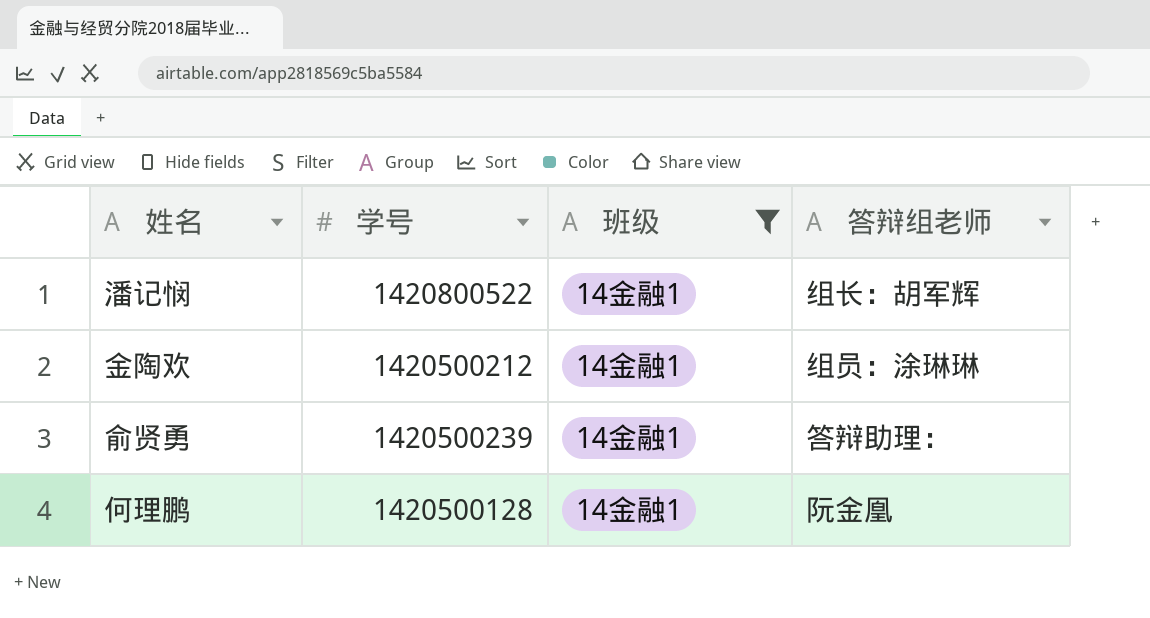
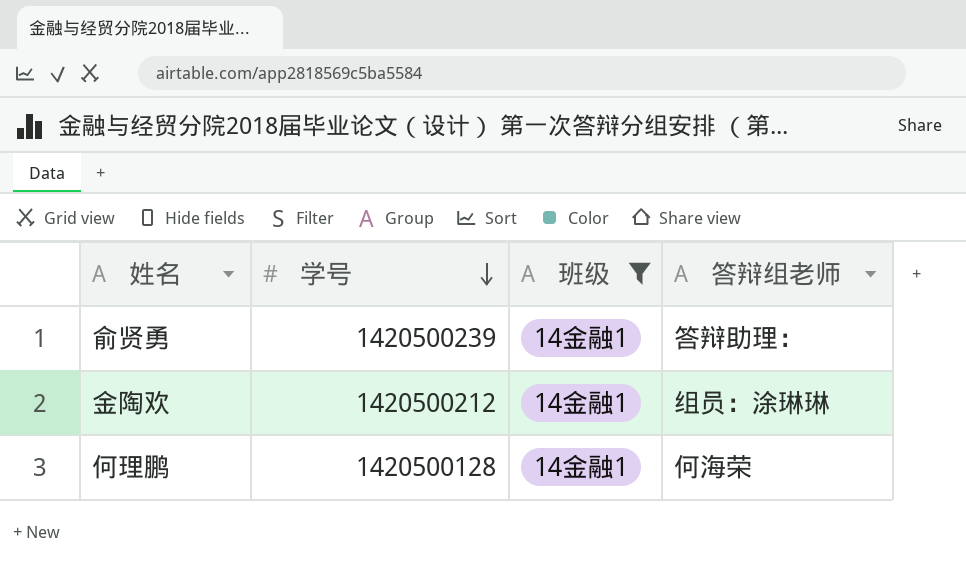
row order: none -> 学号 descending
row 潘记悯: 1420800522 | 14金融1 | 组长：胡军辉 -> none
何理鹏 | 答辩组老师: 阮金凰 -> 何海荣

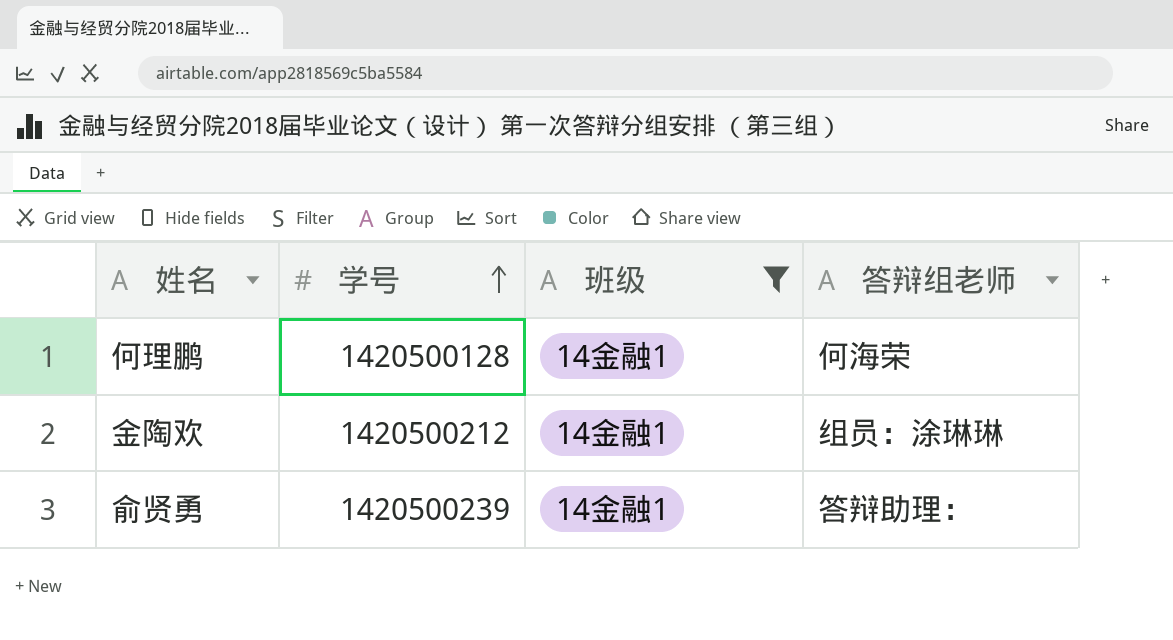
row order: 学号 descending -> 学号 ascending

